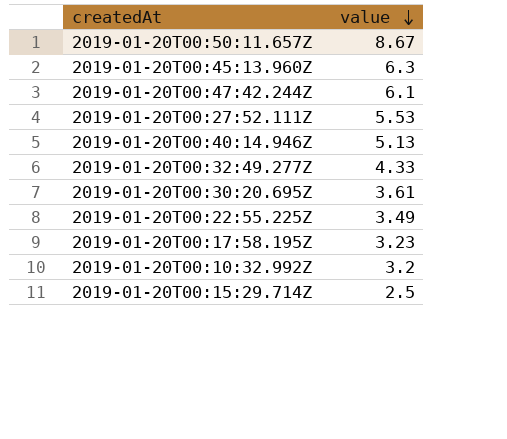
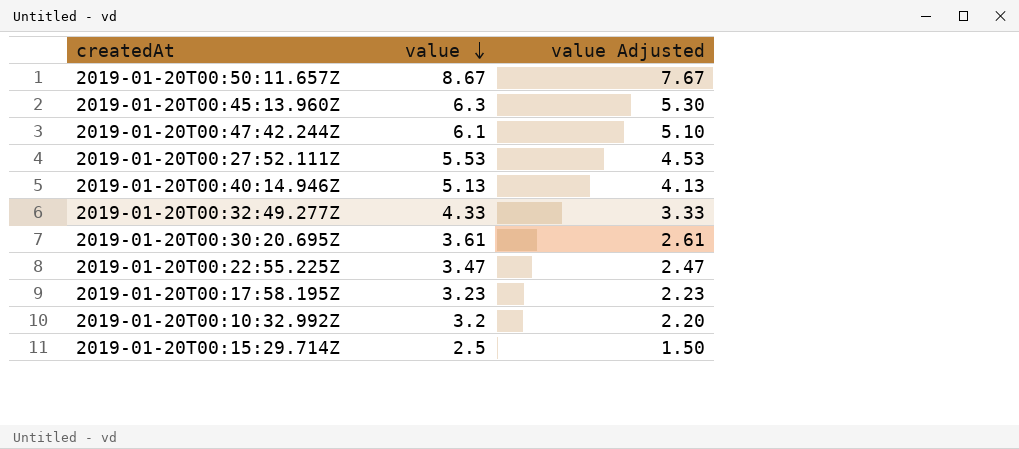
column value Adjusted | formula: none -> [value] - 1
2019-01-20T00:22:55.225Z | value: 3.49 -> 3.47

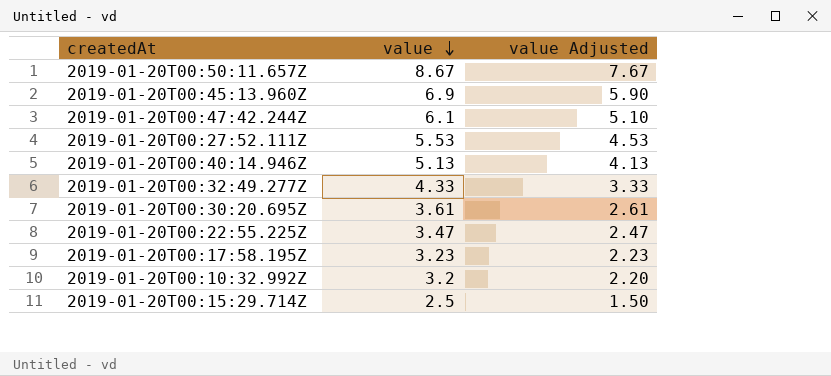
2019-01-20T00:45:13.960Z | value: 6.3 -> 6.9
2019-01-20T00:45:13.960Z | value Adjusted: 5.30 -> 5.90

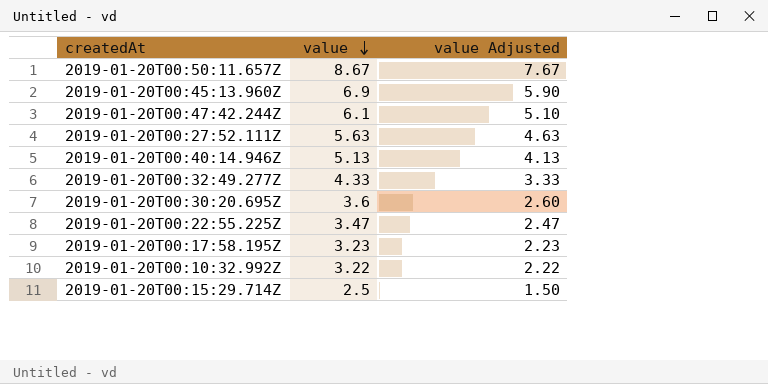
2019-01-20T00:27:52.111Z | value: 5.53 -> 5.63
2019-01-20T00:27:52.111Z | value Adjusted: 4.53 -> 4.63
2019-01-20T00:30:20.695Z | value: 3.61 -> 3.6
2019-01-20T00:30:20.695Z | value Adjusted: 2.61 -> 2.60
2019-01-20T00:10:32.992Z | value: 3.2 -> 3.22
2019-01-20T00:10:32.992Z | value Adjusted: 2.20 -> 2.22

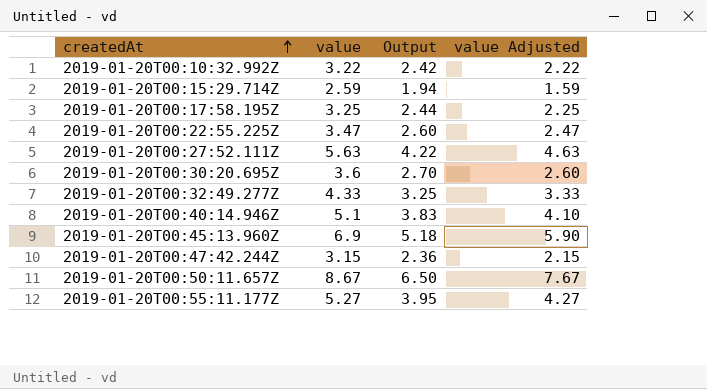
row order: value descending -> createdAt ascending
column Output | formula: none -> [value] * 0.75
2019-01-20T00:15:29.714Z | value: 2.5 -> 2.59
2019-01-20T00:15:29.714Z | value Adjusted: 1.50 -> 1.59
2019-01-20T00:17:58.195Z | value: 3.23 -> 3.25
2019-01-20T00:17:58.195Z | value Adjusted: 2.23 -> 2.25
2019-01-20T00:40:14.946Z | value: 5.13 -> 5.1
2019-01-20T00:40:14.946Z | value Adjusted: 4.13 -> 4.10
2019-01-20T00:47:42.244Z | value: 6.1 -> 3.15
2019-01-20T00:47:42.244Z | value Adjusted: 5.10 -> 2.15
row 2019-01-20T00:55:11.177Z: none -> 5.27 | 3.95 | 4.27

